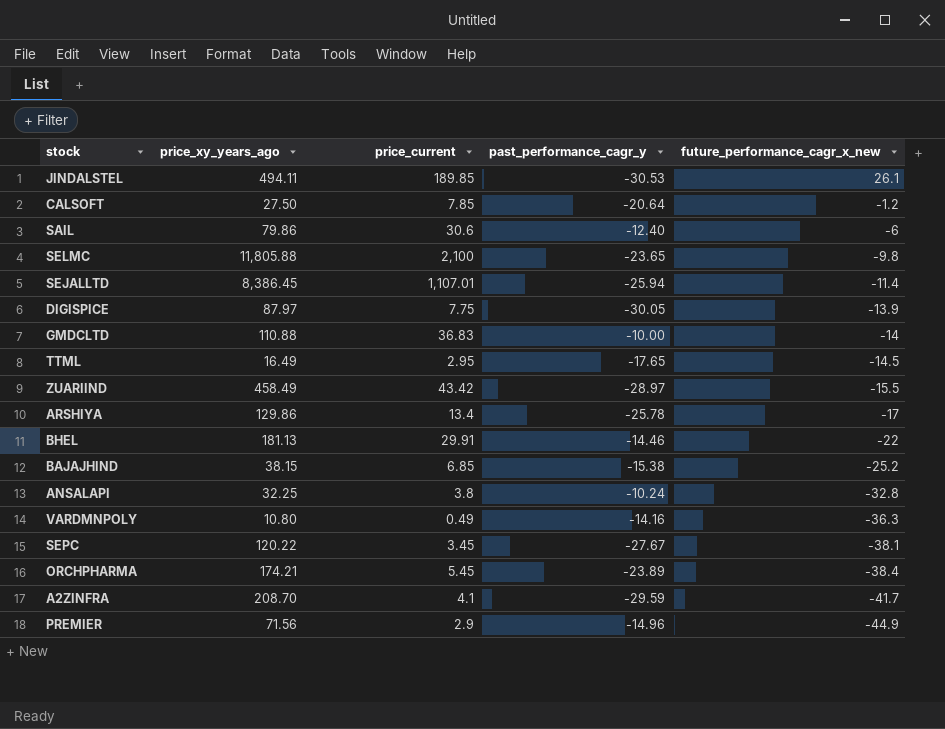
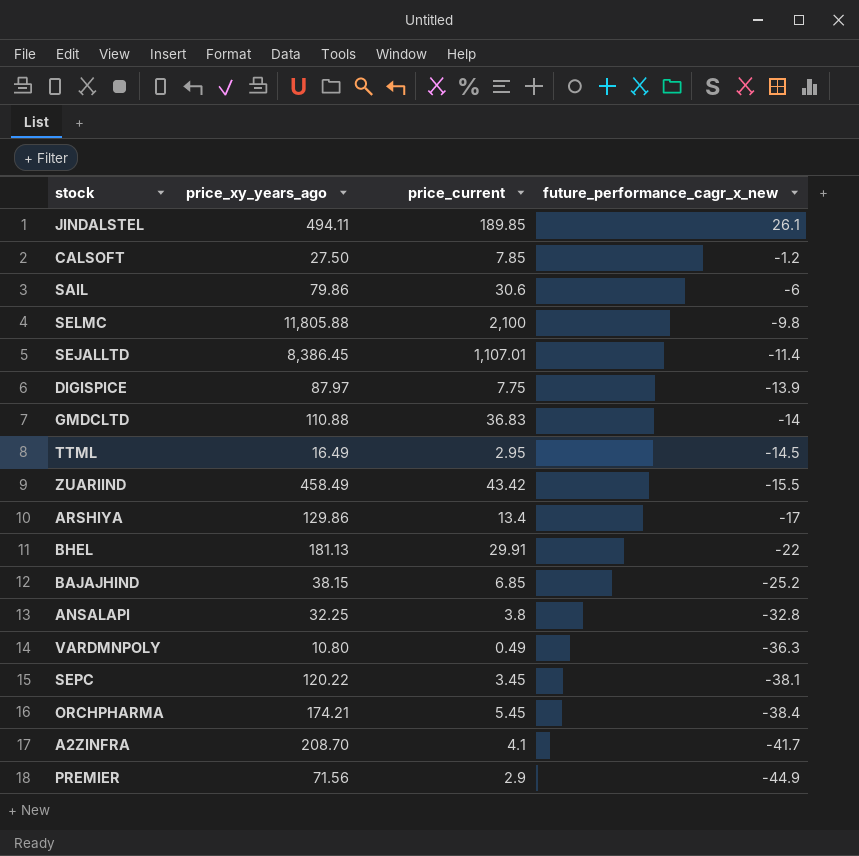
column past_performance_cagr_y | position: 4 -> none

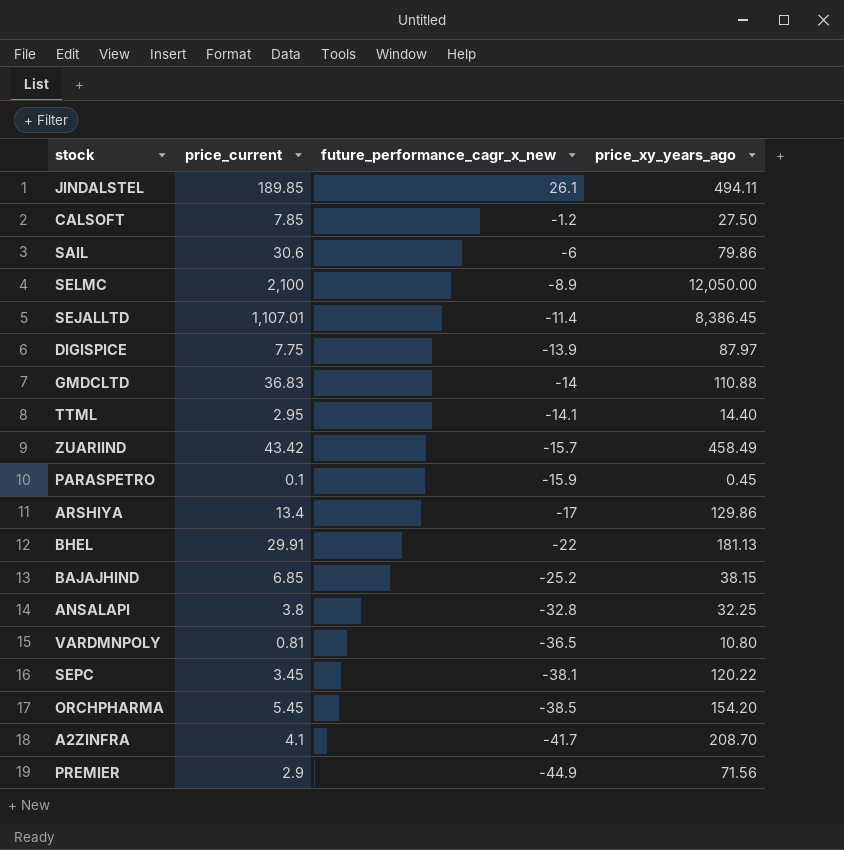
column price_xy_years_ago | position: 2 -> 4
SELMC | future_performance_cagr_x_new: -9.8 -> -8.9
SELMC | price_xy_years_ago: 11,805.88 -> 12,050.00
TTML | future_performance_cagr_x_new: -14.5 -> -14.1
TTML | price_xy_years_ago: 16.49 -> 14.40
ZUARIIND | future_performance_cagr_x_new: -15.5 -> -15.7
row PARASPETRO: none -> 0.1 | -15.9 | 0.45
VARDMNPOLY | price_current: 0.49 -> 0.81
VARDMNPOLY | future_performance_cagr_x_new: -36.3 -> -36.5
ORCHPHARMA | future_performance_cagr_x_new: -38.4 -> -38.5
ORCHPHARMA | price_xy_years_ago: 174.21 -> 154.20

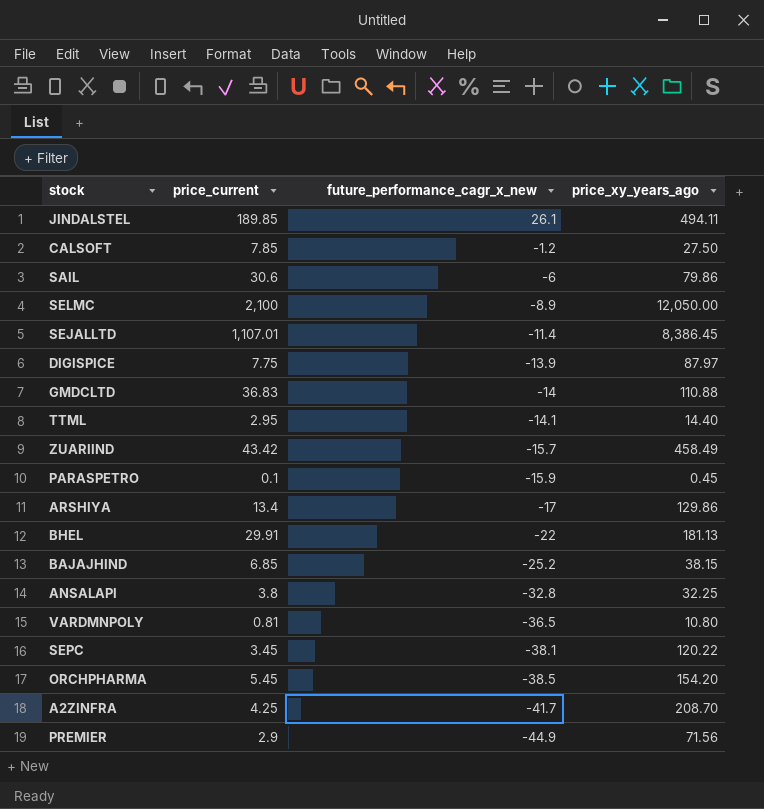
A2ZINFRA | price_current: 4.1 -> 4.25

